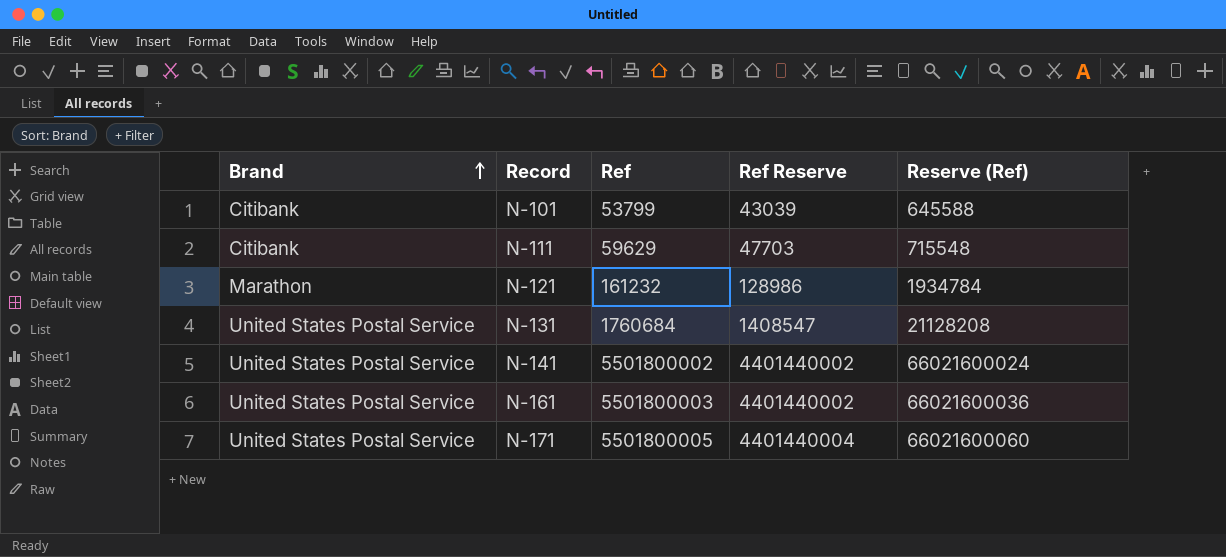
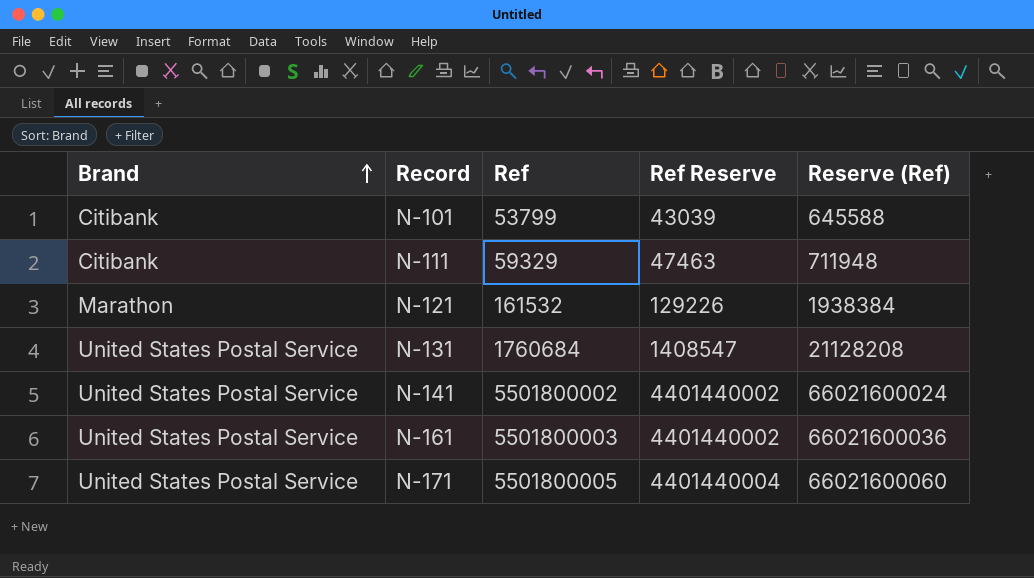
N-111 | Ref: 59629 -> 59329
N-111 | Ref Reserve: 47703 -> 47463
N-111 | Reserve (Ref): 715548 -> 711948
N-121 | Ref: 161232 -> 161532
N-121 | Ref Reserve: 128986 -> 129226
N-121 | Reserve (Ref): 1934784 -> 1938384

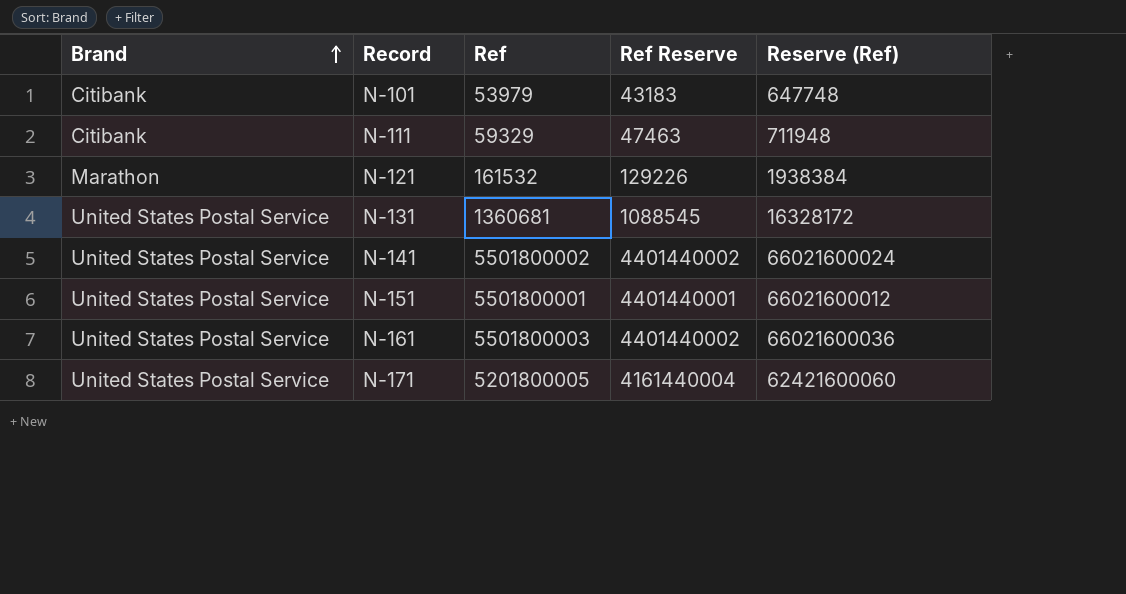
N-101 | Ref: 53799 -> 53979
N-101 | Ref Reserve: 43039 -> 43183
N-101 | Reserve (Ref): 645588 -> 647748
N-131 | Ref: 1760684 -> 1360681
N-131 | Ref Reserve: 1408547 -> 1088545
N-131 | Reserve (Ref): 21128208 -> 16328172
row N-151: none -> United States Postal Service | 5501800001 | 4401440001 | 66021600012
N-171 | Ref: 5501800005 -> 5201800005
N-171 | Ref Reserve: 4401440004 -> 4161440004
N-171 | Reserve (Ref): 66021600060 -> 62421600060

